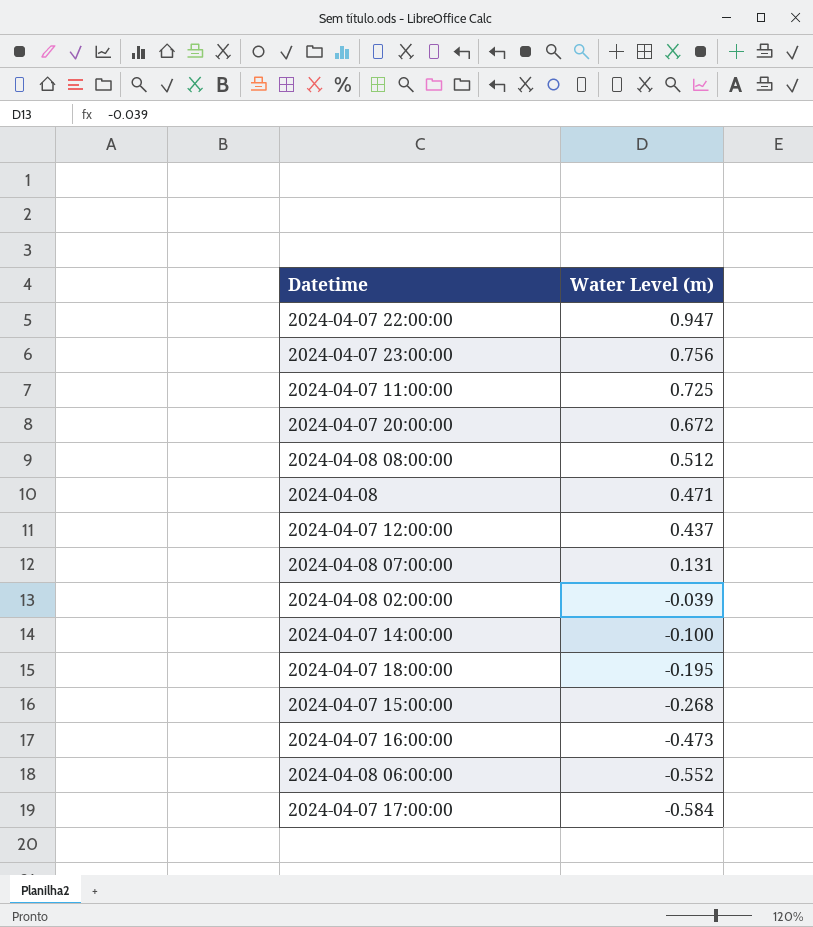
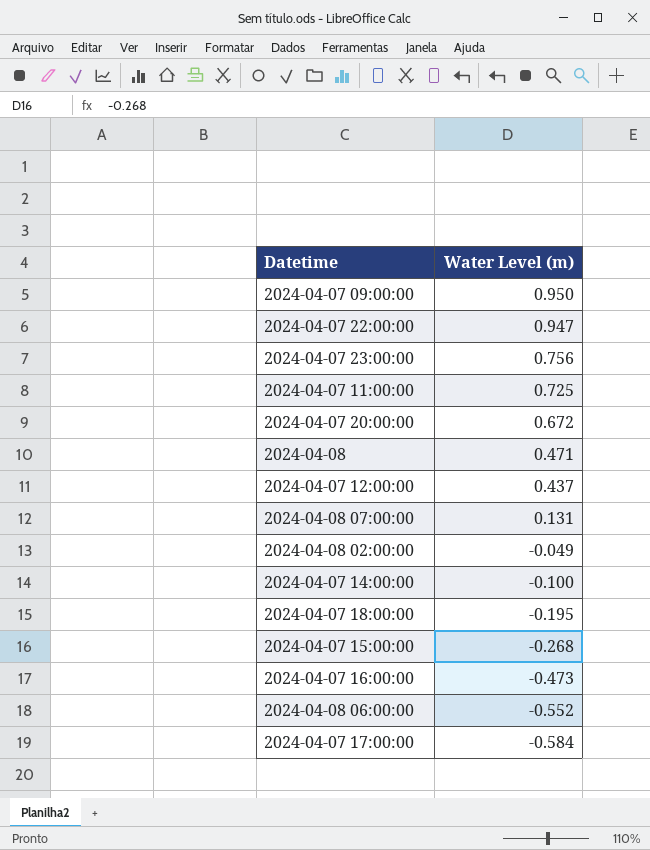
row 2024-04-08 08:00:00: 0.512 -> none
row 2024-04-07 09:00:00: none -> 0.950
2024-04-08 02:00:00 | Water Level (m): -0.039 -> -0.049

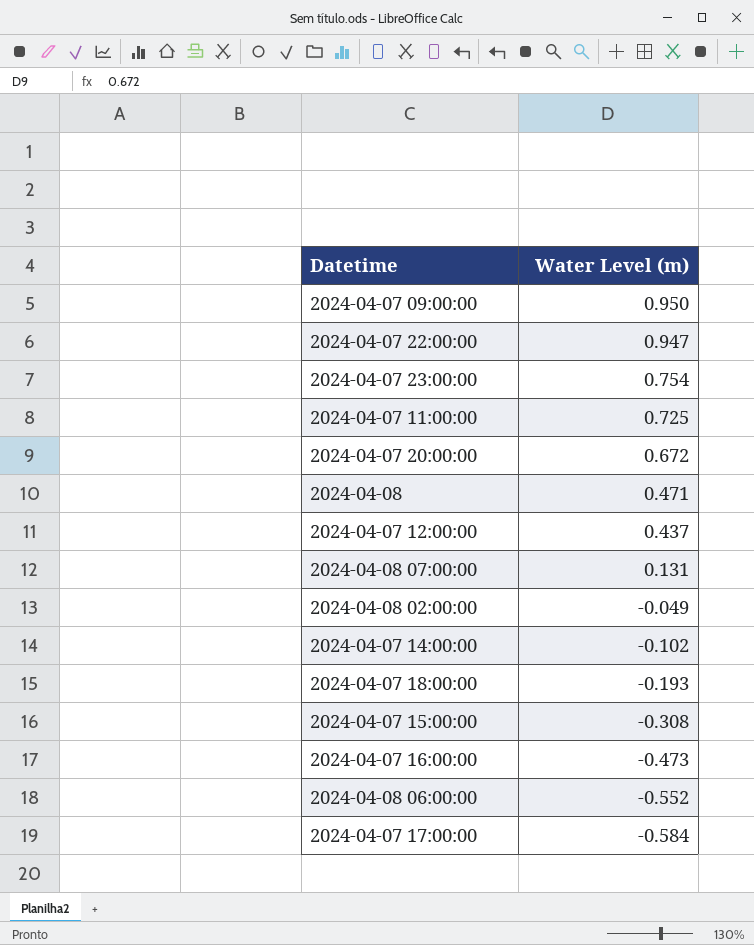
2024-04-07 23:00:00 | Water Level (m): 0.756 -> 0.754
2024-04-07 14:00:00 | Water Level (m): -0.100 -> -0.102
2024-04-07 18:00:00 | Water Level (m): -0.195 -> -0.193
2024-04-07 15:00:00 | Water Level (m): -0.268 -> -0.308

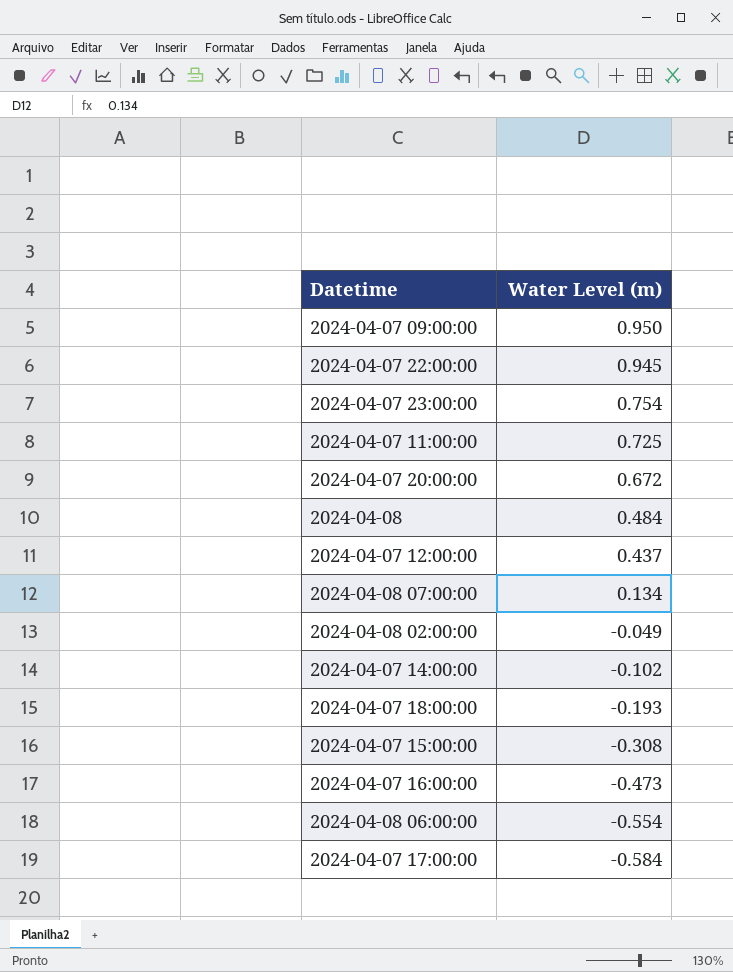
2024-04-07 22:00:00 | Water Level (m): 0.947 -> 0.945
2024-04-08 | Water Level (m): 0.471 -> 0.484
2024-04-08 07:00:00 | Water Level (m): 0.131 -> 0.134
2024-04-08 06:00:00 | Water Level (m): -0.552 -> -0.554

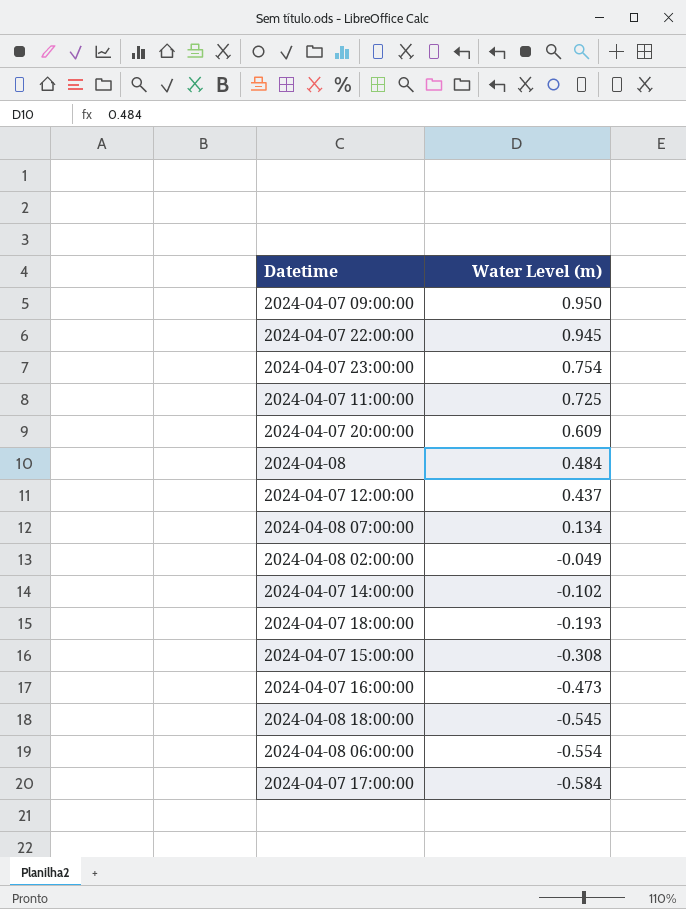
2024-04-07 20:00:00 | Water Level (m): 0.672 -> 0.609
row 2024-04-08 18:00:00: none -> -0.545

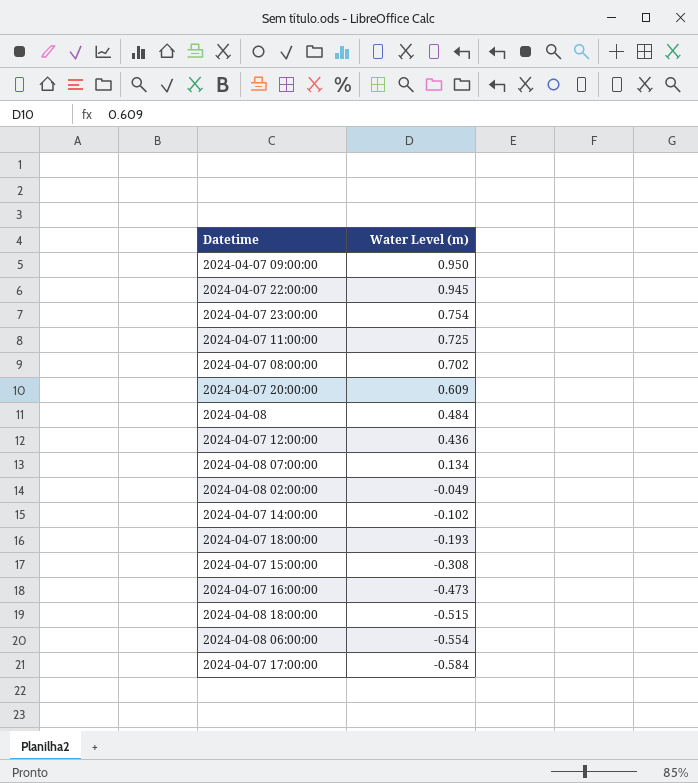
row 2024-04-07 08:00:00: none -> 0.702
2024-04-07 12:00:00 | Water Level (m): 0.437 -> 0.436
2024-04-08 18:00:00 | Water Level (m): -0.545 -> -0.515

